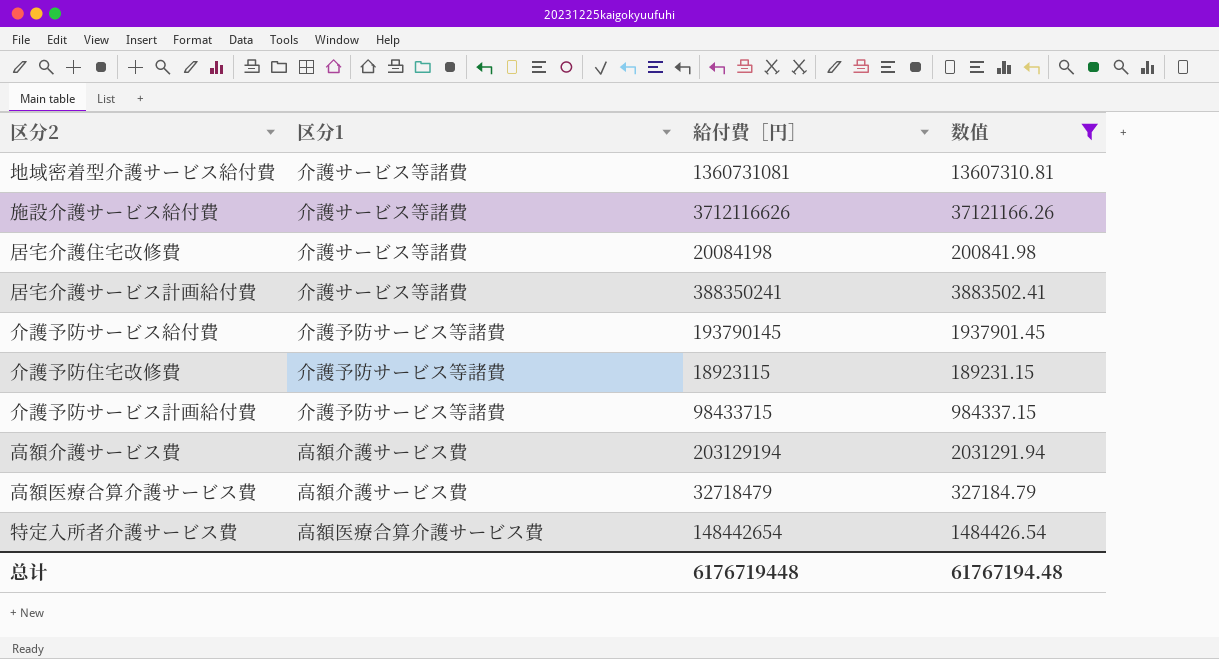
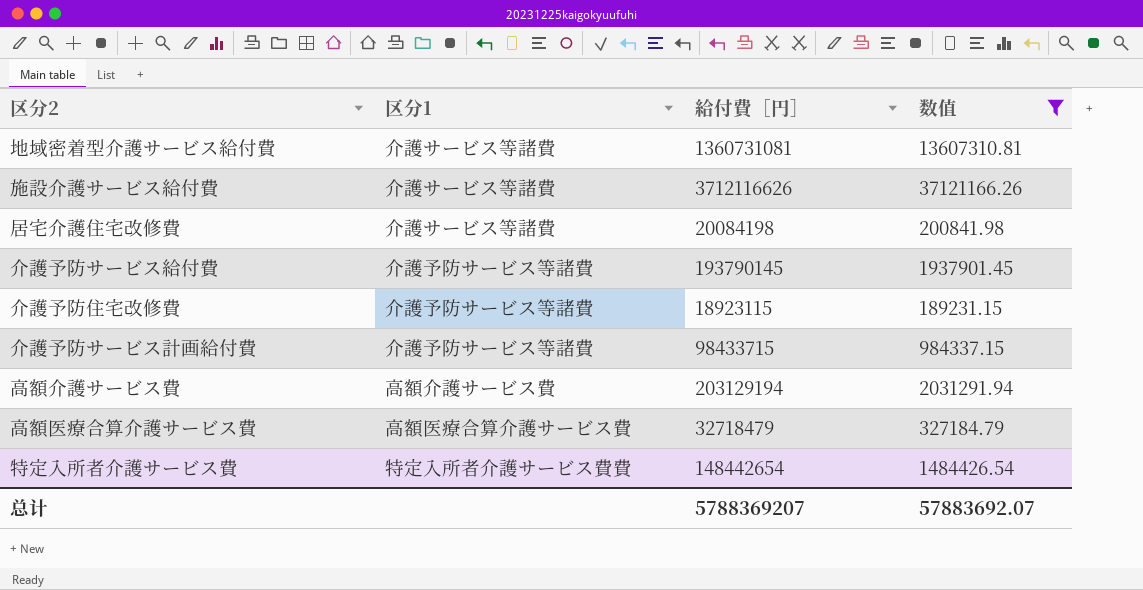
row 居宅介護サービス計画給付費: 介護サービス等諸費 | 388350241 | 3883502.41 -> none
高額医療合算介護サービス費 | 区分1: 高額介護サービス費 -> 高額医療合算介護サービス費
特定入所者介護サービス費 | 区分1: 高額医療合算介護サービス費 -> 特定入所者介護サービス費費
总计 | 給付費［円］: 6176719448 -> 5788369207
总计 | 数值: 61767194.48 -> 57883692.07

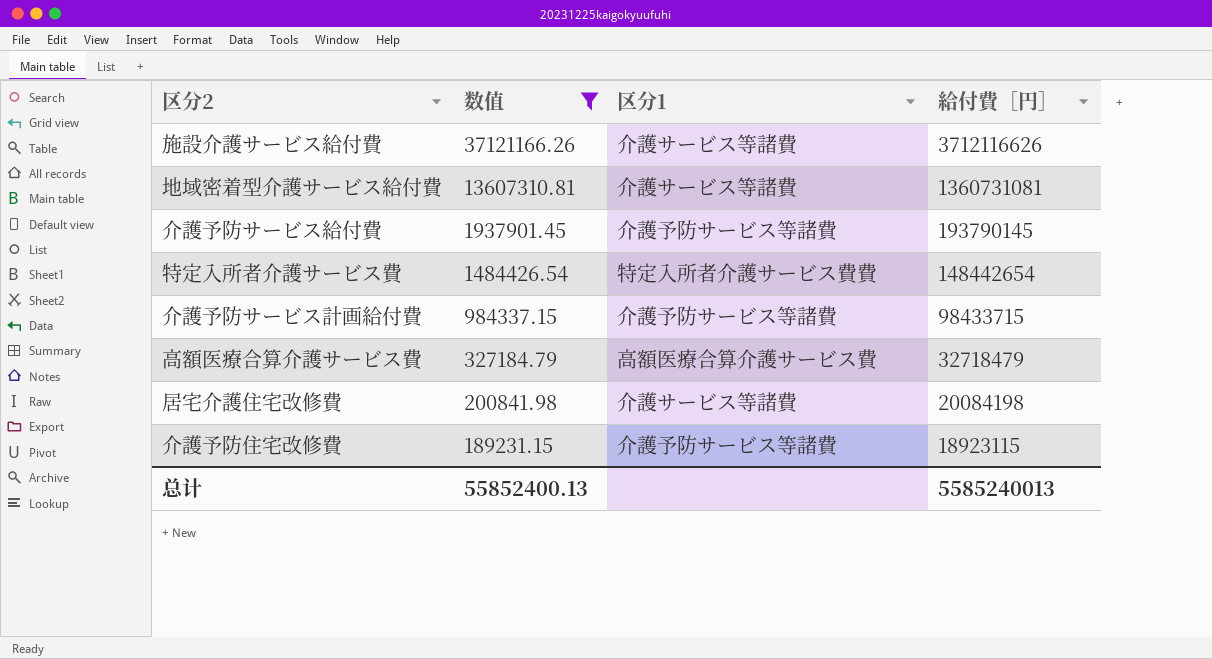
row order: none -> 数值 descending
column 数值 | position: 4 -> 2
row 高額介護サービス費: 高額介護サービス費 | 203129194 | 2031291.94 -> none
总计 | 数值: 57883692.07 -> 55852400.13
总计 | 給付費［円］: 5788369207 -> 5585240013

